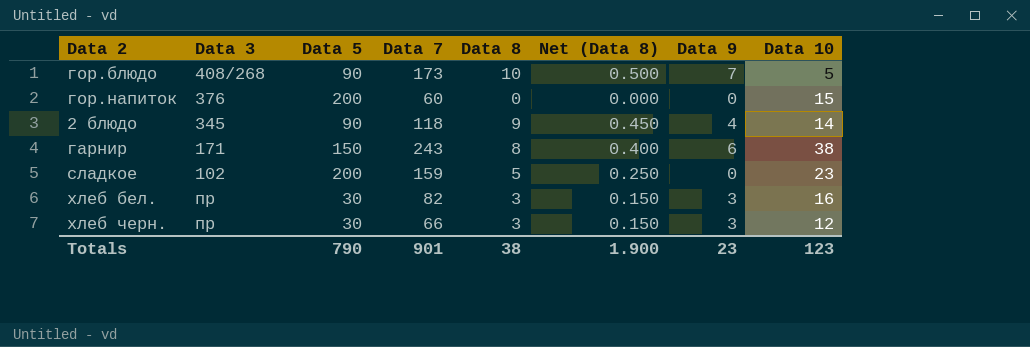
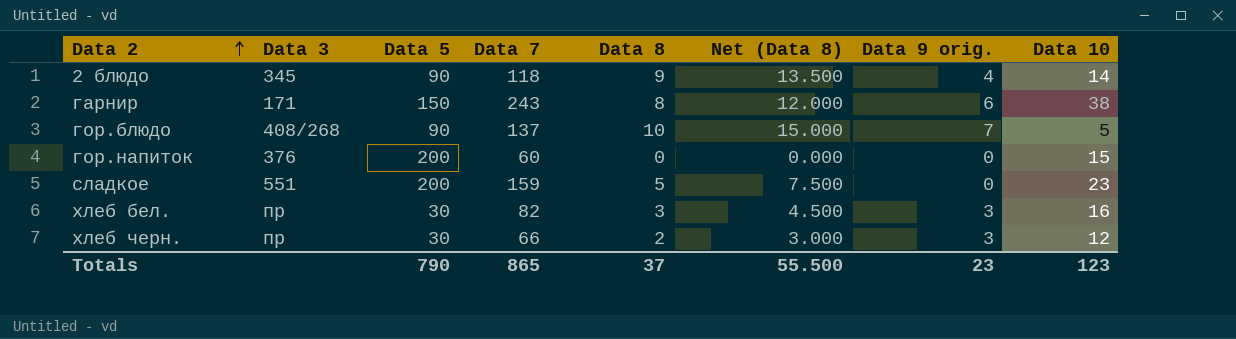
row order: none -> Data 2 ascending
column Net (Data 8) | formula: [Data 8] * 0.05 -> [Data 8] * 1.5
column name: Data 9 -> Data 9 orig.
гор.блюдо | Data 7: 173 -> 137
сладкое | Data 3: 102 -> 551
хлеб черн. | Data 8: 3 -> 2
Totals | Data 7: 901 -> 865
Totals | Data 8: 38 -> 37
Totals | Net (Data 8): 1.900 -> 55.500

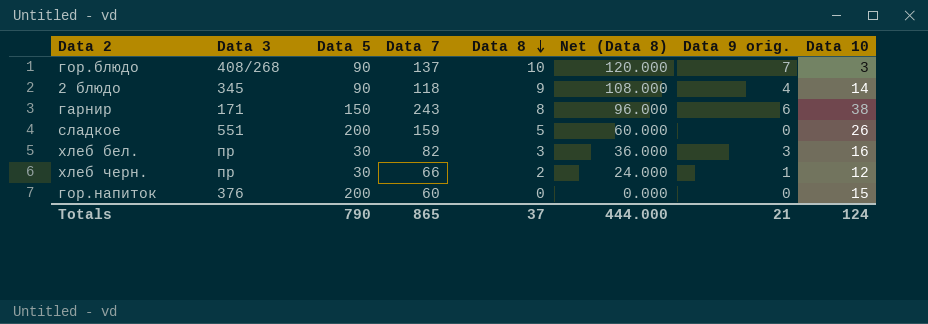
row order: Data 2 ascending -> Data 8 descending
column Net (Data 8) | formula: [Data 8] * 1.5 -> [Data 8] * 12
гор.блюдо | Data 10: 5 -> 3
сладкое | Data 10: 23 -> 26
хлеб черн. | Data 9 orig.: 3 -> 1
Totals | Net (Data 8): 55.500 -> 444.000
Totals | Data 9 orig.: 23 -> 21
Totals | Data 10: 123 -> 124

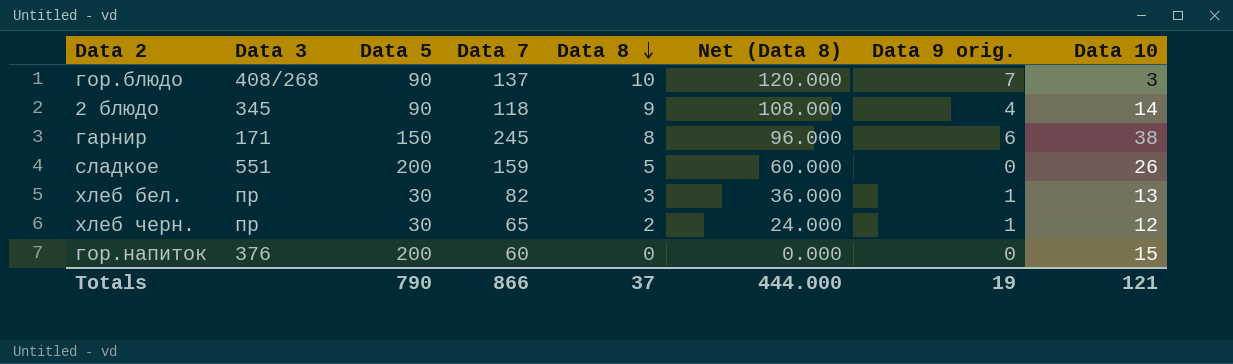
гарнир | Data 7: 243 -> 245
хлеб бел. | Data 9 orig.: 3 -> 1
хлеб бел. | Data 10: 16 -> 13
хлеб черн. | Data 7: 66 -> 65
Totals | Data 7: 865 -> 866
Totals | Data 9 orig.: 21 -> 19
Totals | Data 10: 124 -> 121

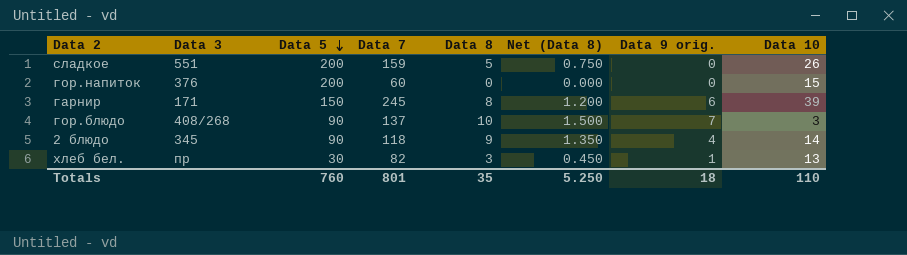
row order: Data 8 descending -> Data 5 descending
column Net (Data 8) | formula: [Data 8] * 12 -> [Data 8] * 0.15
row хлеб черн.: пр | 30 | 65 | 2 | 24.000 | 1 | 12 -> none
гарнир | Data 10: 38 -> 39
Totals | Data 5: 790 -> 760
Totals | Data 7: 866 -> 801
Totals | Data 8: 37 -> 35
Totals | Net (Data 8): 444.000 -> 5.250
Totals | Data 9 orig.: 19 -> 18
Totals | Data 10: 121 -> 110

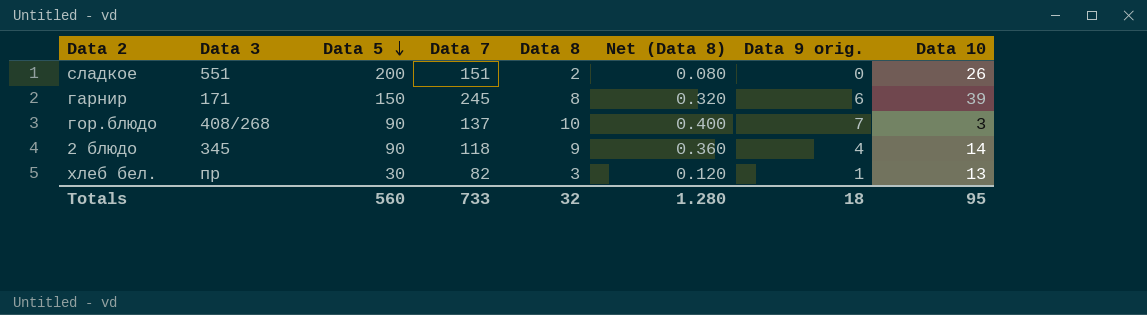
column Net (Data 8) | formula: [Data 8] * 0.15 -> [Data 8] * 0.04
row гор.напиток: 376 | 200 | 60 | 0 | 0.000 | 0 | 15 -> none
сладкое | Data 7: 159 -> 151
сладкое | Data 8: 5 -> 2
Totals | Data 5: 760 -> 560
Totals | Data 7: 801 -> 733
Totals | Data 8: 35 -> 32
Totals | Net (Data 8): 5.250 -> 1.280
Totals | Data 10: 110 -> 95

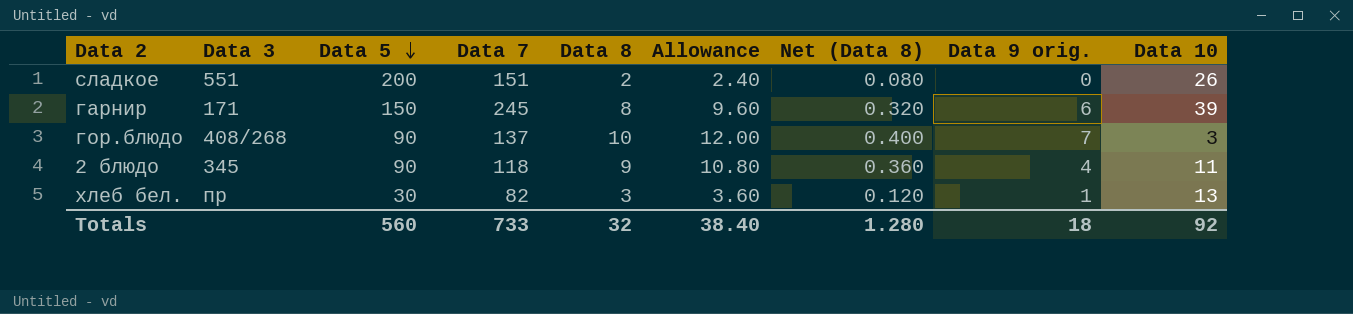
column Allowance | formula: none -> [Data 8] * 1.2
2 блюдо | Data 10: 14 -> 11
Totals | Data 10: 95 -> 92

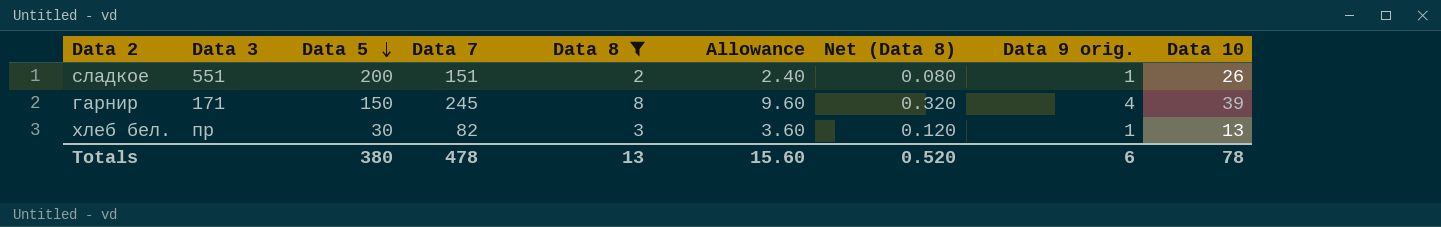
filter: none -> Data 8 <= 8
сладкое | Data 9 orig.: 0 -> 1
гарнир | Data 9 orig.: 6 -> 4
Totals | Data 5: 560 -> 380
Totals | Data 7: 733 -> 478
Totals | Data 8: 32 -> 13
Totals | Allowance: 38.40 -> 15.60
Totals | Net (Data 8): 1.280 -> 0.520
Totals | Data 9 orig.: 18 -> 6
Totals | Data 10: 92 -> 78

